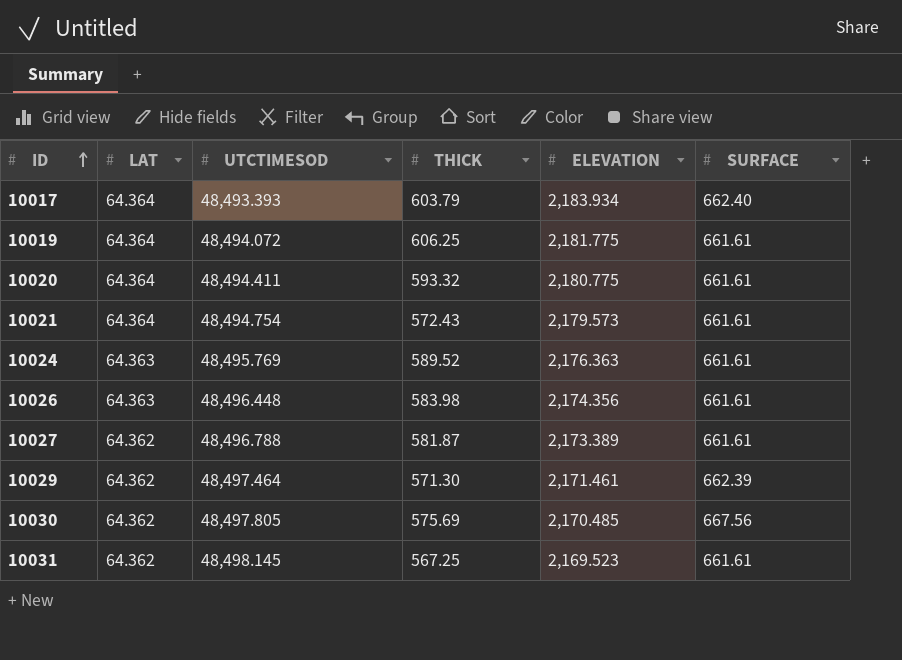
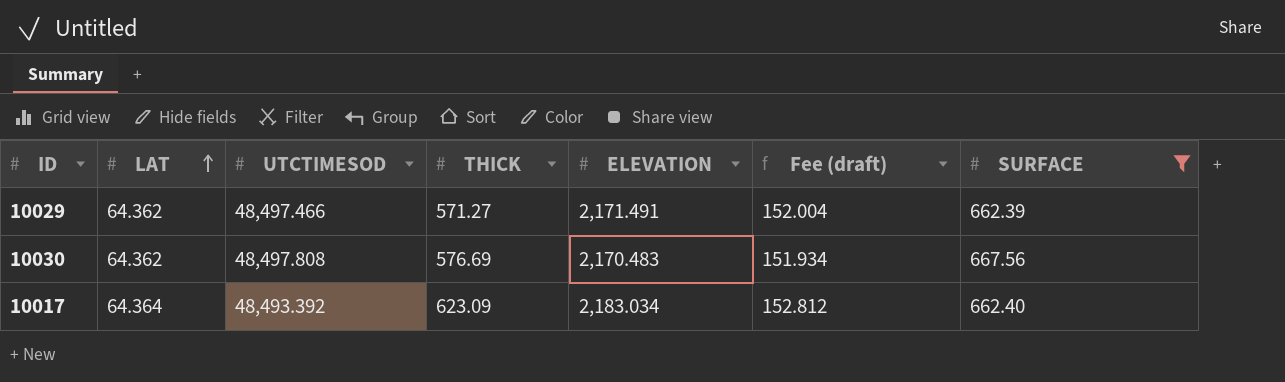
filter: none -> SURFACE != 661.61
row order: ID ascending -> LAT ascending
column Fee (draft) | formula: none -> [ELEVATION] * 0.07
10029 | UTCTIMESOD: 48,497.464 -> 48,497.466
10029 | THICK: 571.30 -> 571.27
10029 | ELEVATION: 2,171.461 -> 2,171.491
10030 | UTCTIMESOD: 48,497.805 -> 48,497.808
10030 | THICK: 575.69 -> 576.69
10030 | ELEVATION: 2,170.485 -> 2,170.483
10017 | UTCTIMESOD: 48,493.393 -> 48,493.392
10017 | THICK: 603.79 -> 623.09
10017 | ELEVATION: 2,183.934 -> 2,183.034

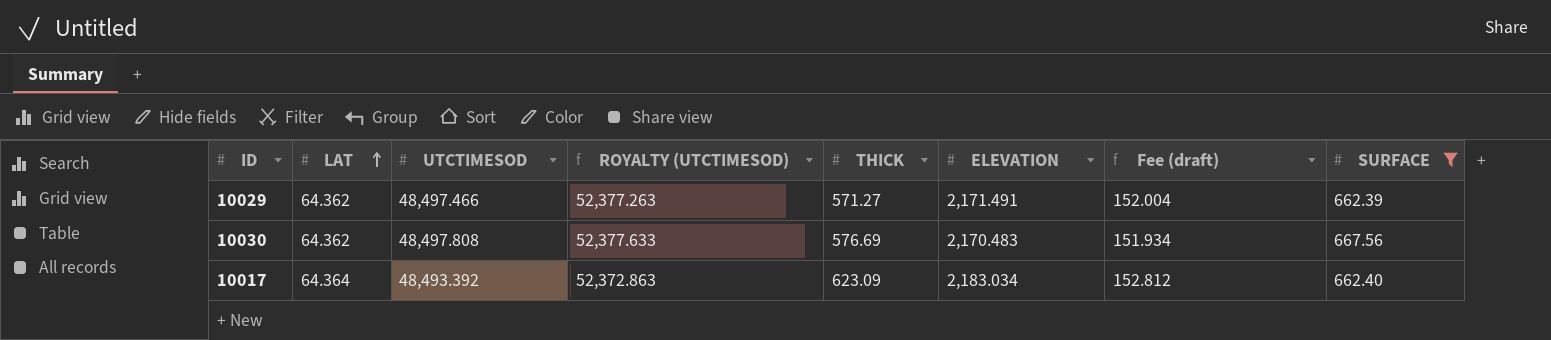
column ROYALTY (UTCTIMESOD) | formula: none -> [UTCTIMESOD] * 1.08

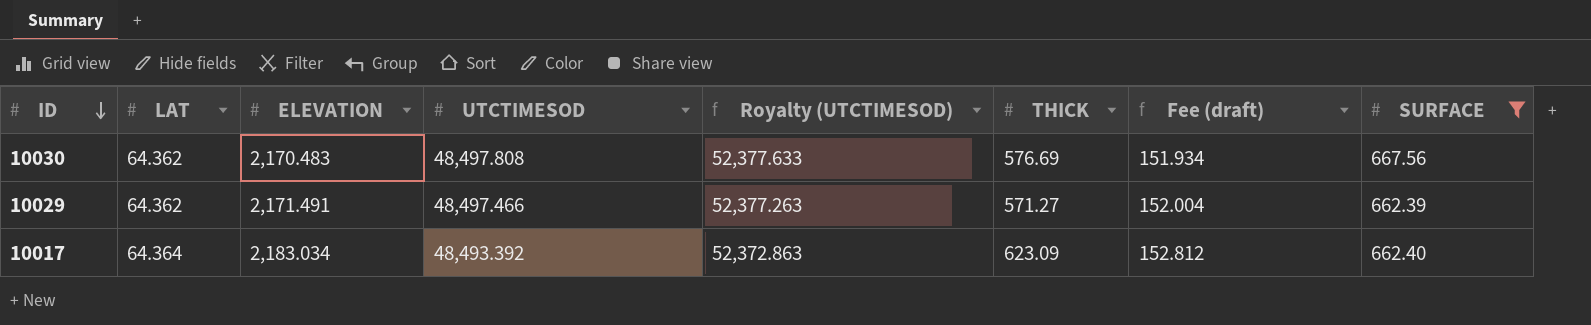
row order: LAT ascending -> ID descending
column ELEVATION | position: 6 -> 3
column name: ROYALTY (UTCTIMESOD) -> Royalty (UTCTIMESOD)

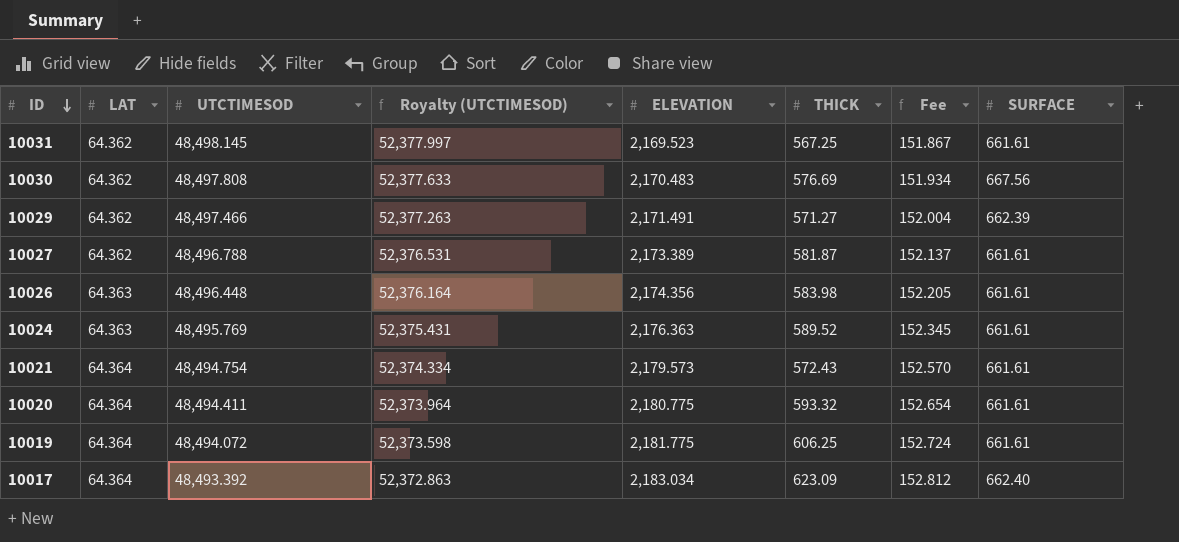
filter: SURFACE != 661.61 -> none
column ELEVATION | position: 3 -> 5
column name: Fee (draft) -> Fee

